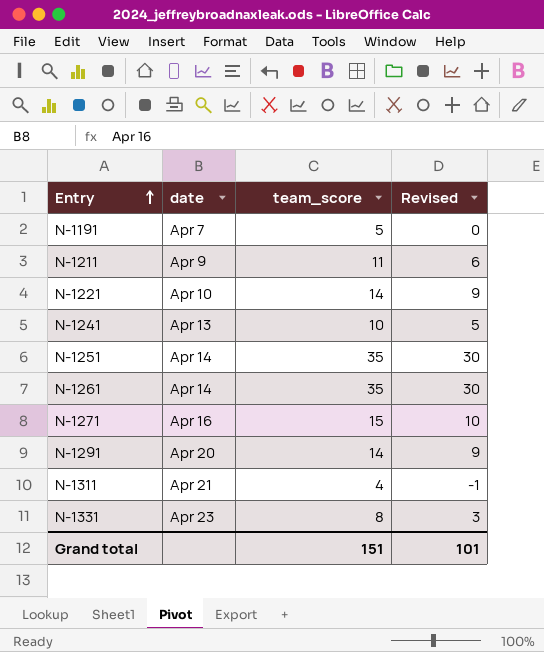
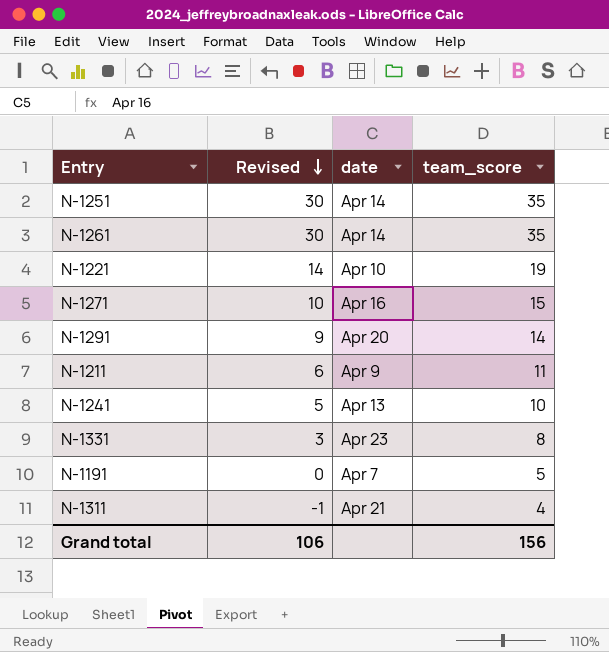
row order: Entry ascending -> Revised descending
column Revised | position: 4 -> 2
N-1221 | Revised: 9 -> 14
N-1221 | team_score: 14 -> 19
Grand total | Revised: 101 -> 106
Grand total | team_score: 151 -> 156

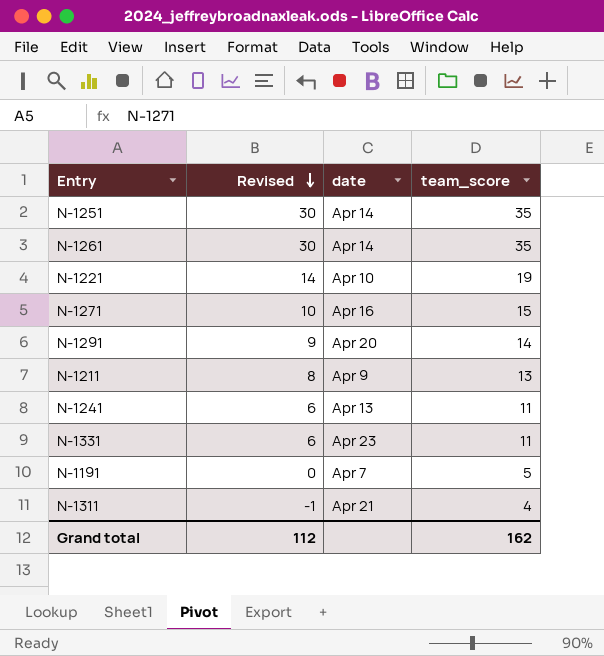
N-1211 | Revised: 6 -> 8
N-1211 | team_score: 11 -> 13
N-1241 | Revised: 5 -> 6
N-1241 | team_score: 10 -> 11
N-1331 | Revised: 3 -> 6
N-1331 | team_score: 8 -> 11
Grand total | Revised: 106 -> 112
Grand total | team_score: 156 -> 162

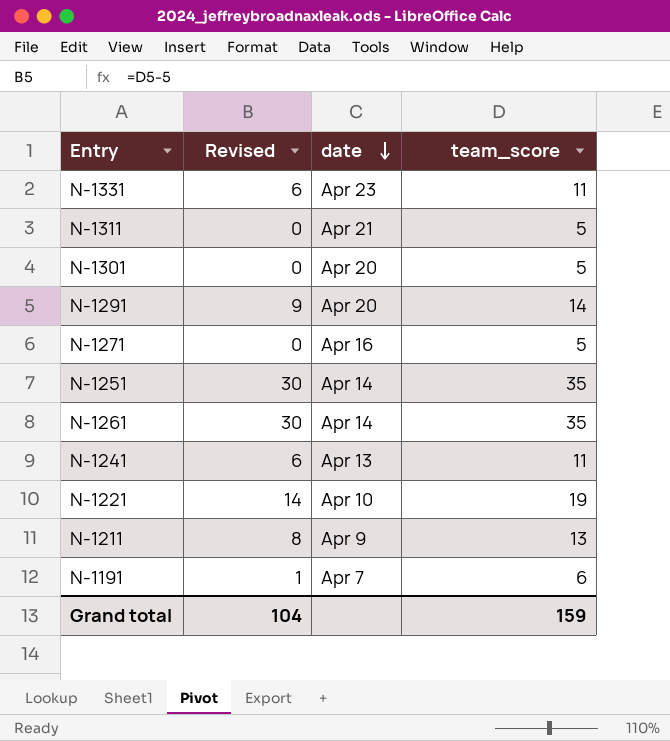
row order: Revised descending -> date descending
N-1311 | Revised: -1 -> 0
N-1311 | team_score: 4 -> 5
row N-1301: none -> 0 | Apr 20 | 5
N-1271 | Revised: 10 -> 0
N-1271 | team_score: 15 -> 5
N-1191 | Revised: 0 -> 1
N-1191 | team_score: 5 -> 6
Grand total | Revised: 112 -> 104
Grand total | team_score: 162 -> 159

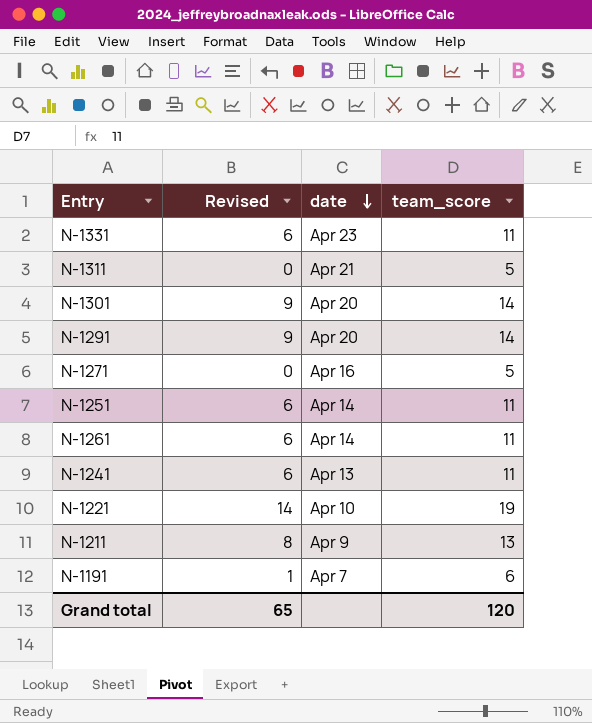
N-1301 | Revised: 0 -> 9
N-1301 | team_score: 5 -> 14
N-1251 | Revised: 30 -> 6
N-1251 | team_score: 35 -> 11
N-1261 | Revised: 30 -> 6
N-1261 | team_score: 35 -> 11
Grand total | Revised: 104 -> 65
Grand total | team_score: 159 -> 120

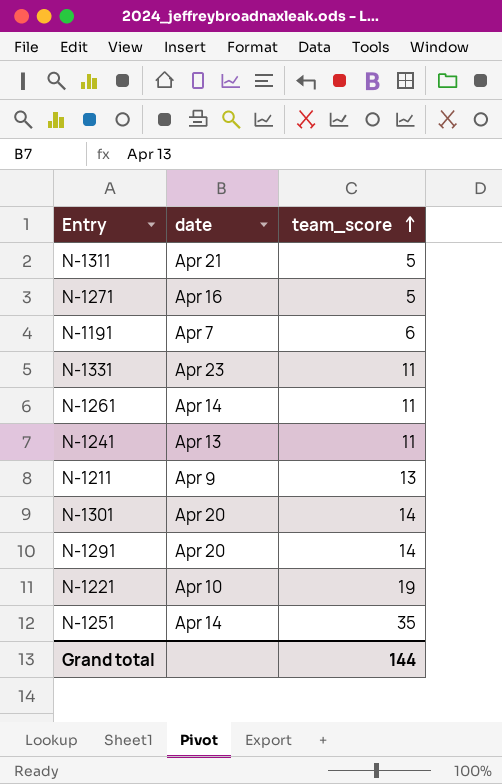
row order: date descending -> team_score ascending
column Revised | formula: [team_score] - 5 -> none
N-1251 | team_score: 11 -> 35
Grand total | team_score: 120 -> 144

